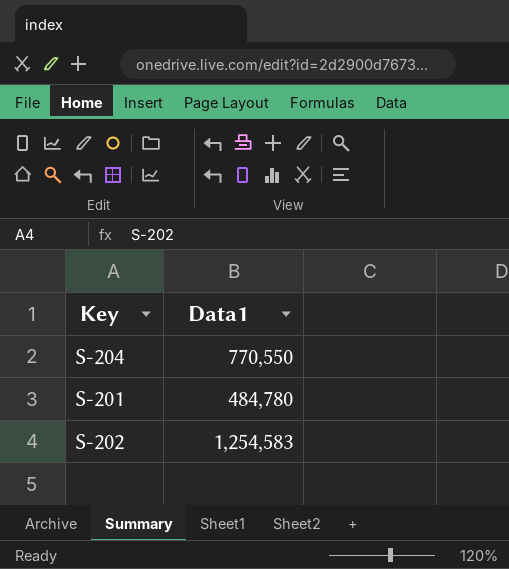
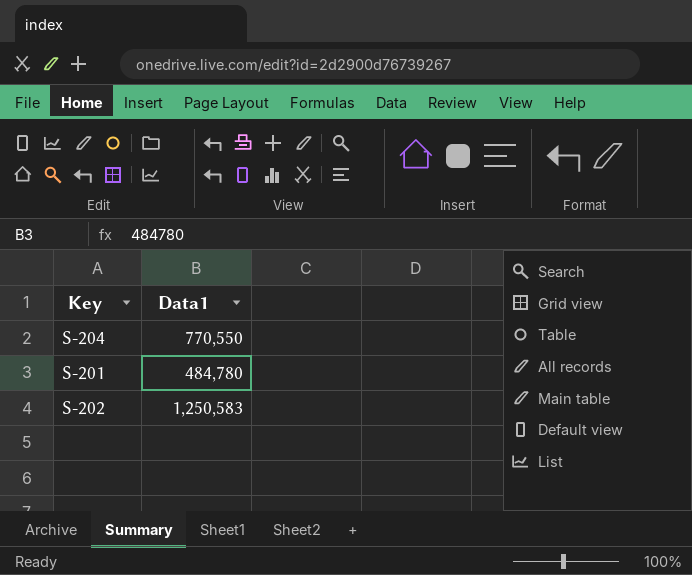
S-202 | Data1: 1,254,583 -> 1,250,583

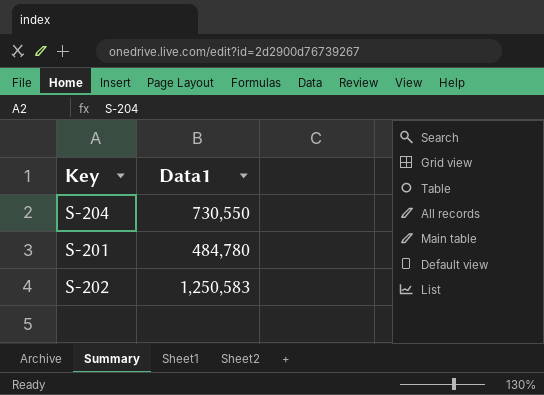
S-204 | Data1: 770,550 -> 730,550

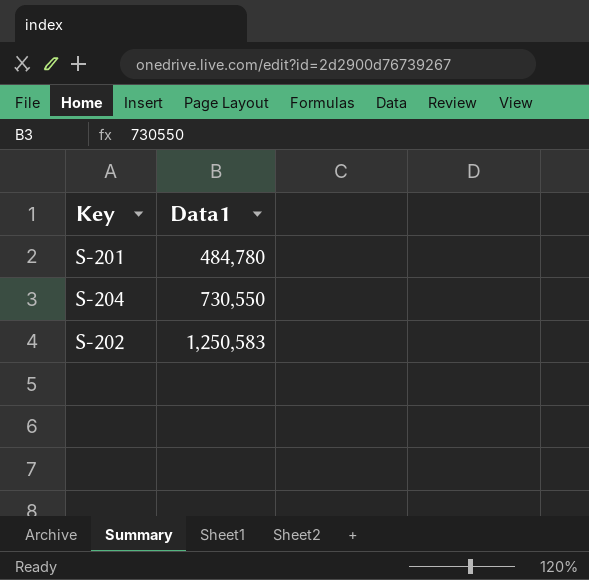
row order: none -> Data1 ascending

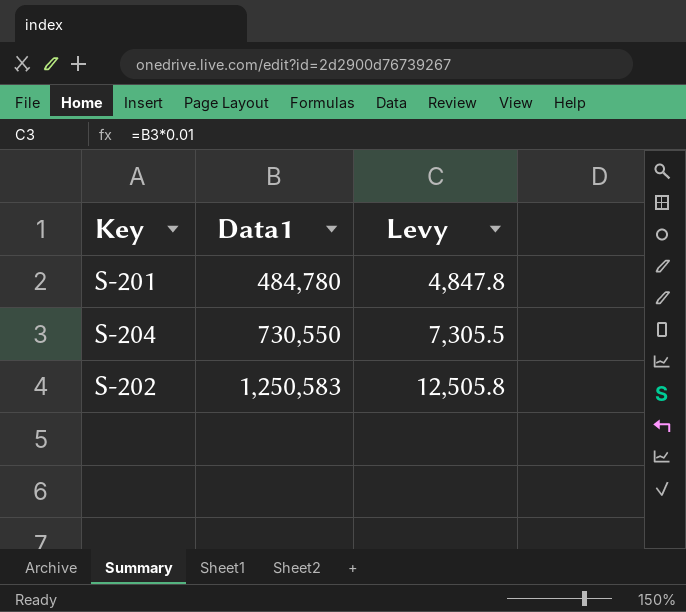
column Levy | formula: none -> [Data1] * 0.01

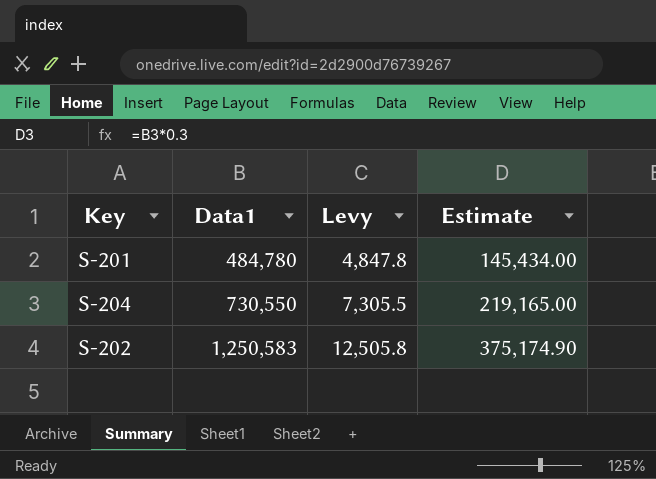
column Estimate | formula: none -> [Data1] * 0.3

